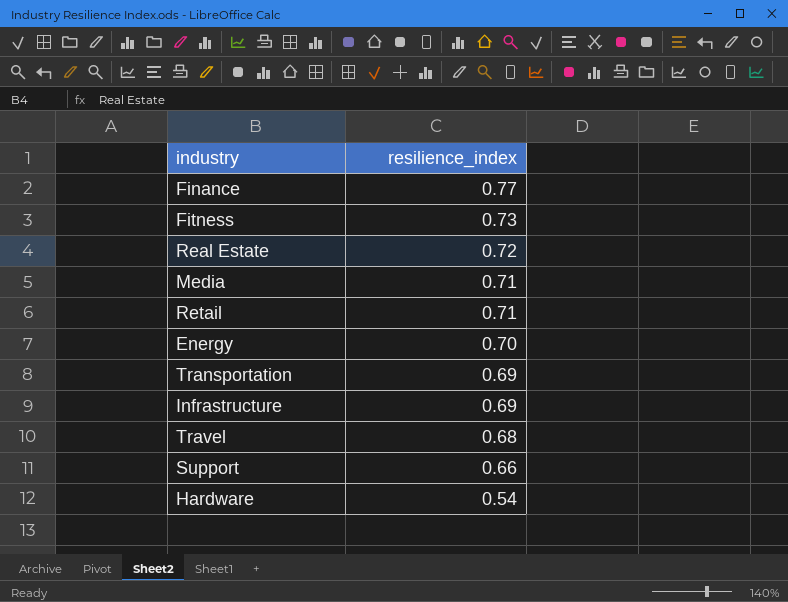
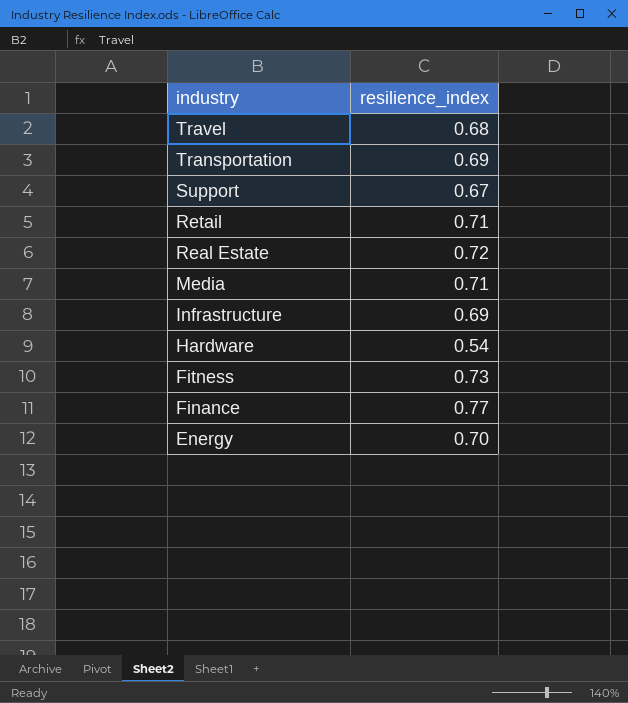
row order: resilience_index descending -> industry descending
Support | resilience_index: 0.66 -> 0.67

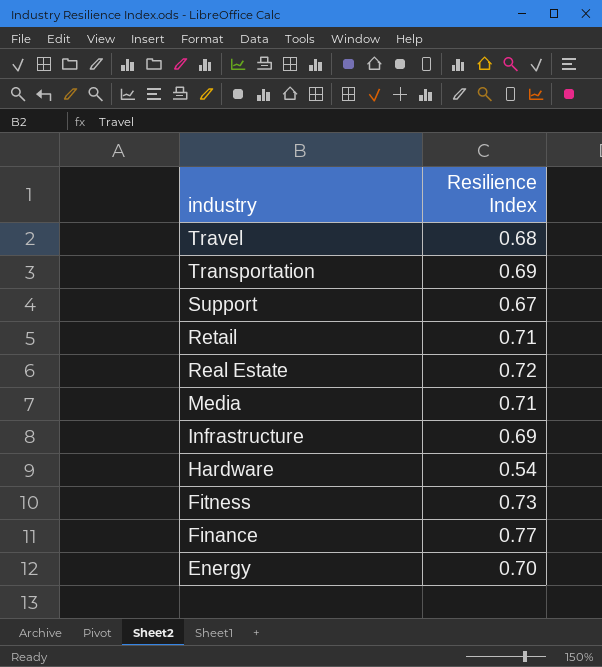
column name: resilience_index -> Resilience Index

